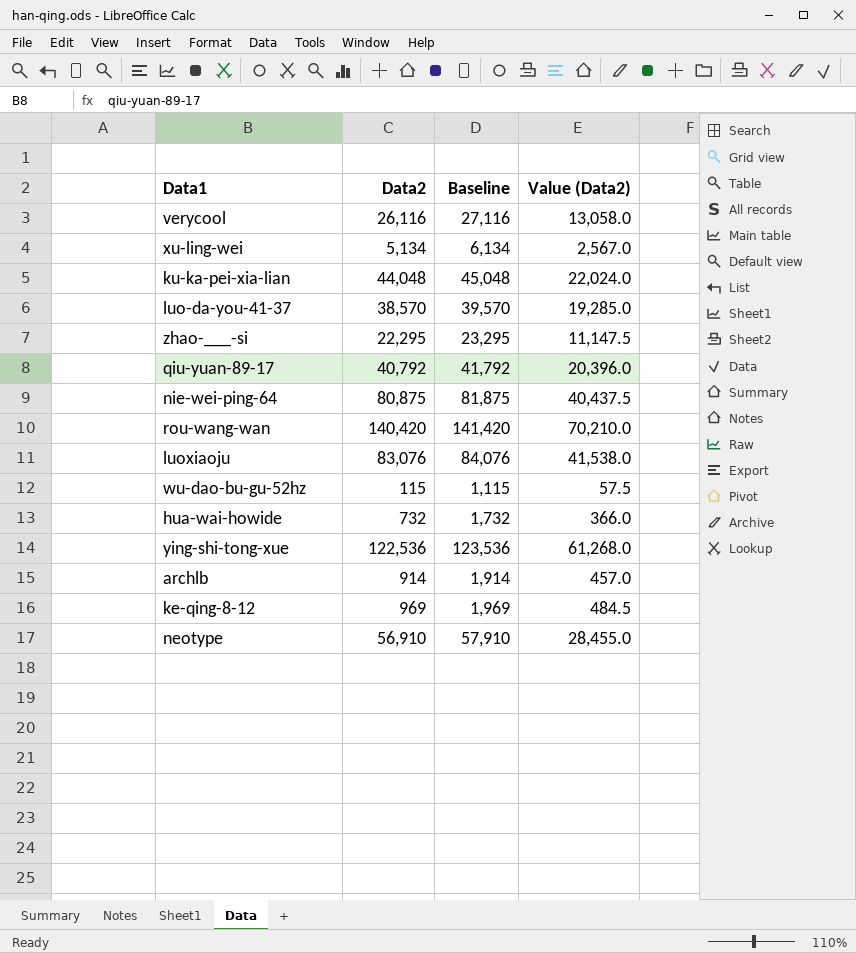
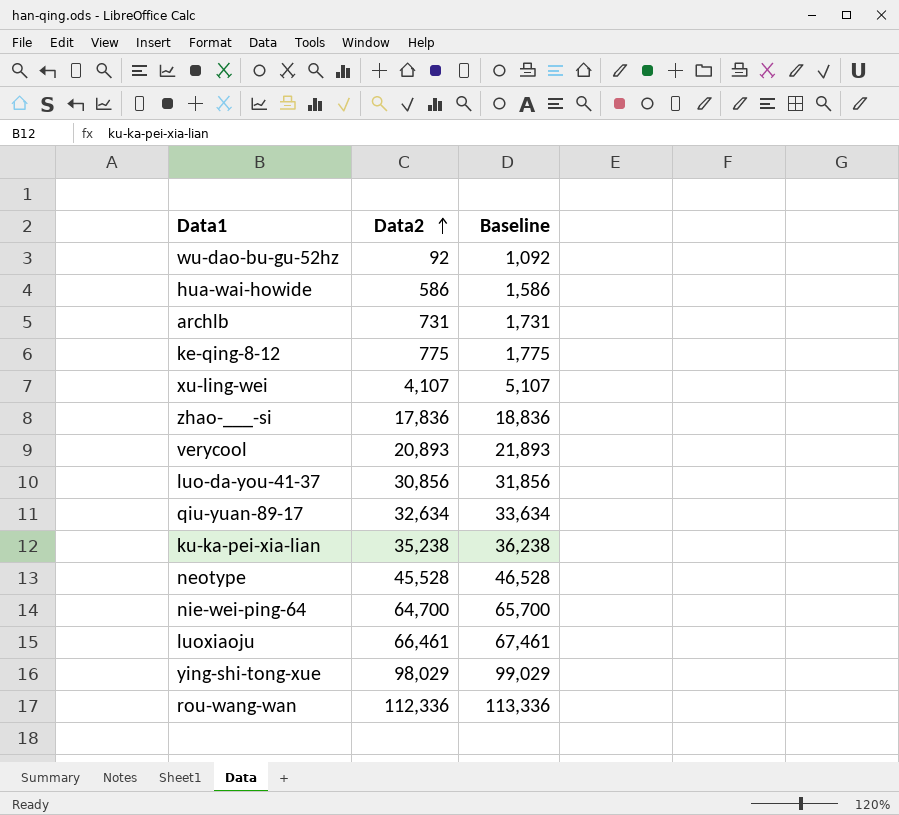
row order: none -> Data2 ascending
column Value (Data2) | formula: [Data2] * 0.5 -> none
wu-dao-bu-gu-52hz | Data2: 115 -> 92
wu-dao-bu-gu-52hz | Baseline: 1,115 -> 1,092
hua-wai-howide | Data2: 732 -> 586
hua-wai-howide | Baseline: 1,732 -> 1,586
archlb | Data2: 914 -> 731
archlb | Baseline: 1,914 -> 1,731
ke-qing-8-12 | Data2: 969 -> 775
ke-qing-8-12 | Baseline: 1,969 -> 1,775
xu-ling-wei | Data2: 5,134 -> 4,107
xu-ling-wei | Baseline: 6,134 -> 5,107
zhao-___-si | Data2: 22,295 -> 17,836
zhao-___-si | Baseline: 23,295 -> 18,836
verycool | Data2: 26,116 -> 20,893
verycool | Baseline: 27,116 -> 21,893
luo-da-you-41-37 | Data2: 38,570 -> 30,856
luo-da-you-41-37 | Baseline: 39,570 -> 31,856
qiu-yuan-89-17 | Data2: 40,792 -> 32,634
qiu-yuan-89-17 | Baseline: 41,792 -> 33,634
ku-ka-pei-xia-lian | Data2: 44,048 -> 35,238
ku-ka-pei-xia-lian | Baseline: 45,048 -> 36,238
neotype | Data2: 56,910 -> 45,528
neotype | Baseline: 57,910 -> 46,528
nie-wei-ping-64 | Data2: 80,875 -> 64,700
nie-wei-ping-64 | Baseline: 81,875 -> 65,700
luoxiaoju | Data2: 83,076 -> 66,461
luoxiaoju | Baseline: 84,076 -> 67,461
ying-shi-tong-xue | Data2: 122,536 -> 98,029
ying-shi-tong-xue | Baseline: 123,536 -> 99,029
rou-wang-wan | Data2: 140,420 -> 112,336
rou-wang-wan | Baseline: 141,420 -> 113,336

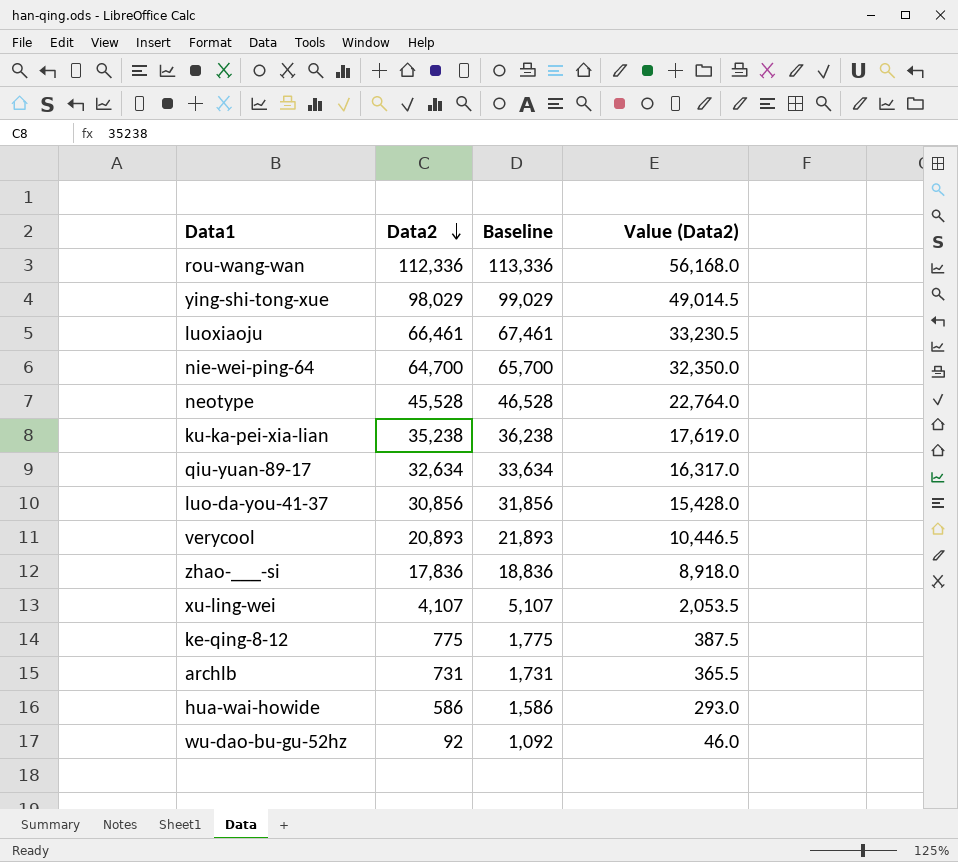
row order: Data2 ascending -> Data2 descending
column Value (Data2) | formula: none -> [Data2] * 0.5

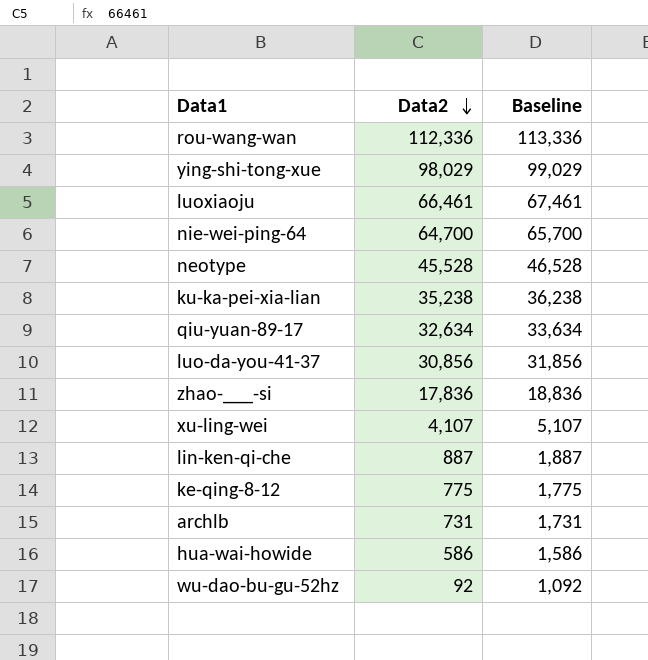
column Value (Data2) | formula: [Data2] * 0.5 -> none
row verycool: 20,893 | 21,893 | 10,446.5 -> none
row lin-ken-qi-che: none -> 887 | 1,887

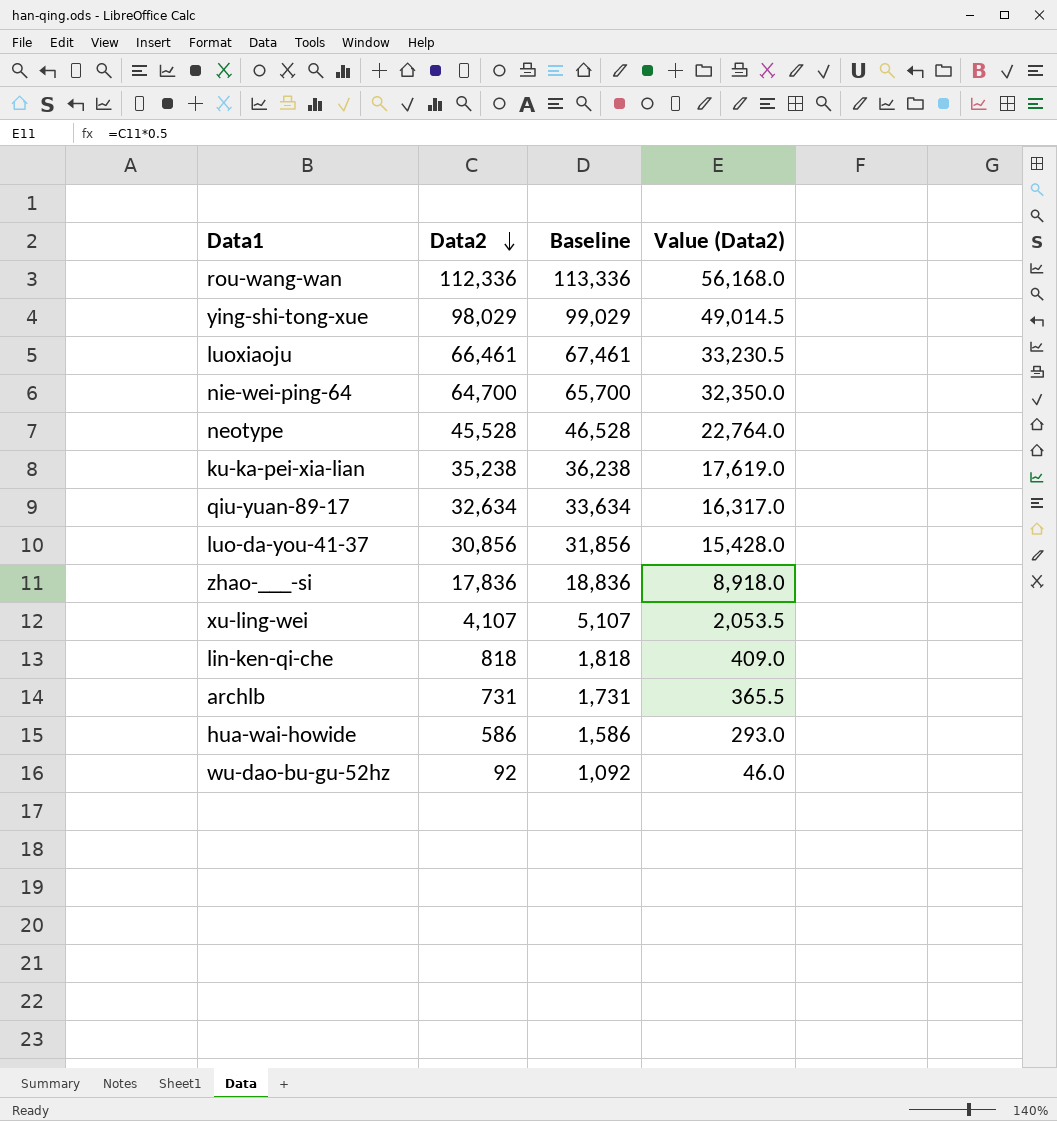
column Value (Data2) | formula: none -> [Data2] * 0.5
row ke-qing-8-12: 775 | 1,775 -> none
lin-ken-qi-che | Data2: 887 -> 818
lin-ken-qi-che | Baseline: 1,887 -> 1,818

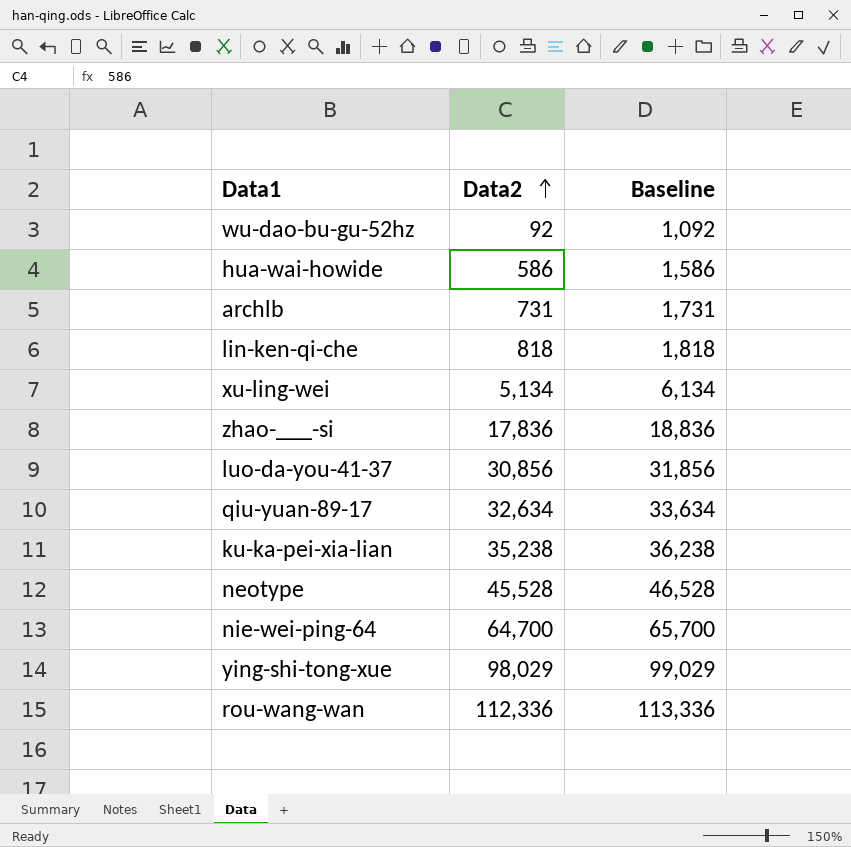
row order: Data2 descending -> Data2 ascending
column Value (Data2) | formula: [Data2] * 0.5 -> none
row luoxiaoju: 66,461 | 67,461 | 33,230.5 -> none
xu-ling-wei | Data2: 4,107 -> 5,134
xu-ling-wei | Baseline: 5,107 -> 6,134

